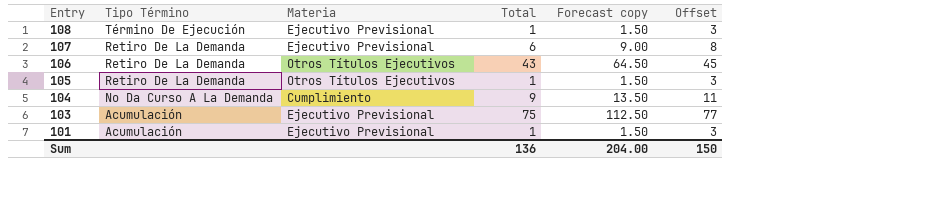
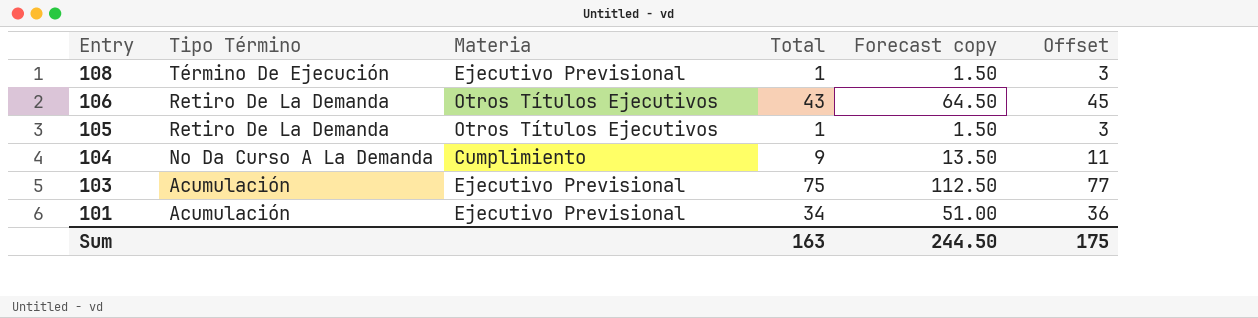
row 107: Retiro De La Demanda | Ejecutivo Previsional | 6 | 9.00 | 8 -> none
101 | Total: 1 -> 34
101 | Forecast copy: 1.50 -> 51.00
101 | Offset: 3 -> 36
Sum | Total: 136 -> 163
Sum | Forecast copy: 204.00 -> 244.50
Sum | Offset: 150 -> 175

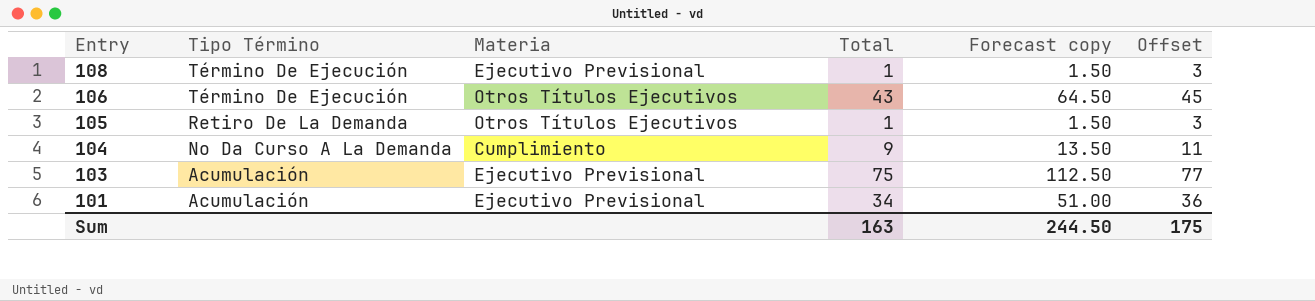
106 | Tipo Término: Retiro De La Demanda -> Término De Ejecución

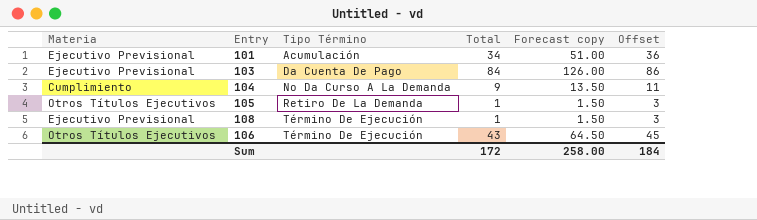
row order: Entry descending -> Tipo Término ascending
column Materia | position: 3 -> 1
103 | Tipo Término: Acumulación -> Da Cuenta De Pago
103 | Total: 75 -> 84
103 | Forecast copy: 112.50 -> 126.00
103 | Offset: 77 -> 86
Sum | Total: 163 -> 172
Sum | Forecast copy: 244.50 -> 258.00
Sum | Offset: 175 -> 184

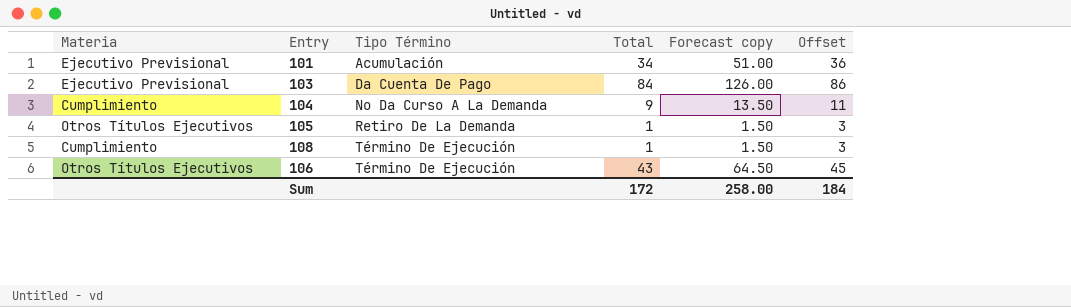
108 | Materia: Ejecutivo Previsional -> Cumplimiento

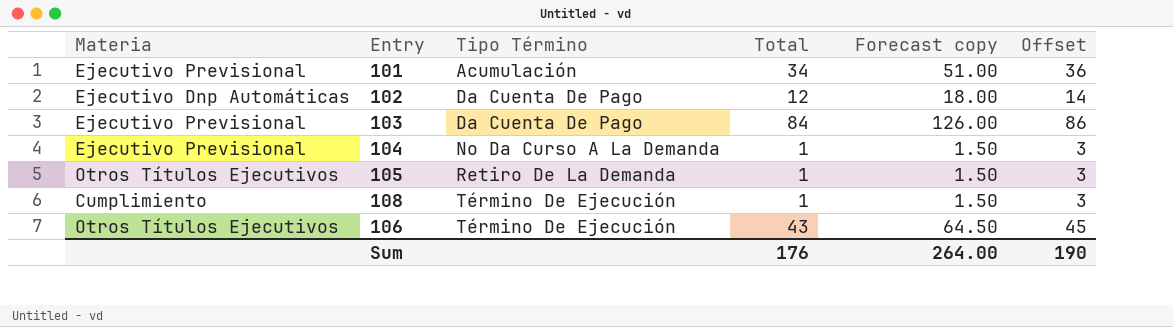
row 102: none -> Ejecutivo Dnp Automáticas | Da Cuenta De Pago | 12 | 18.00 | 14
104 | Materia: Cumplimiento -> Ejecutivo Previsional
104 | Total: 9 -> 1
104 | Forecast copy: 13.50 -> 1.50
104 | Offset: 11 -> 3
Sum | Total: 172 -> 176
Sum | Forecast copy: 258.00 -> 264.00
Sum | Offset: 184 -> 190

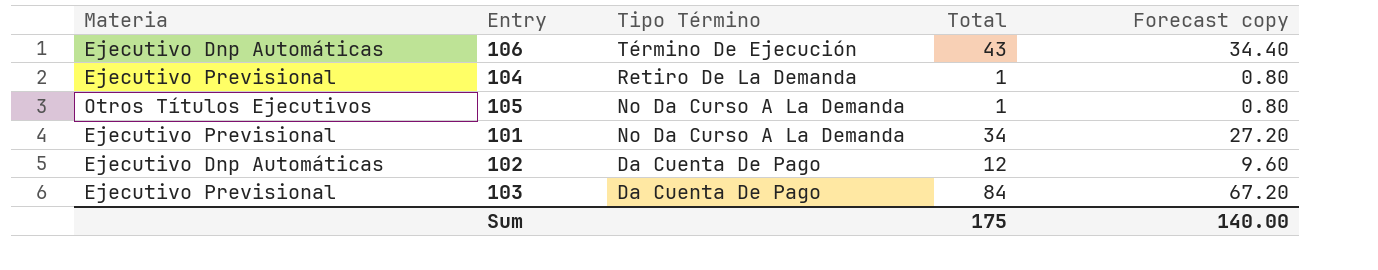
row order: Tipo Término ascending -> Tipo Término descending
column Offset | formula: [Total] + 2 -> none
column Forecast copy | formula: [Total] * 1.5 -> [Total] * 0.8
row 108: Cumplimiento | Término De Ejecución | 1 | 1.50 | 3 -> none
106 | Materia: Otros Títulos Ejecutivos -> Ejecutivo Dnp Automáticas
104 | Tipo Término: No Da Curso A La Demanda -> Retiro De La Demanda
105 | Tipo Término: Retiro De La Demanda -> No Da Curso A La Demanda
101 | Tipo Término: Acumulación -> No Da Curso A La Demanda
Sum | Total: 176 -> 175
Sum | Forecast copy: 264.00 -> 140.00

